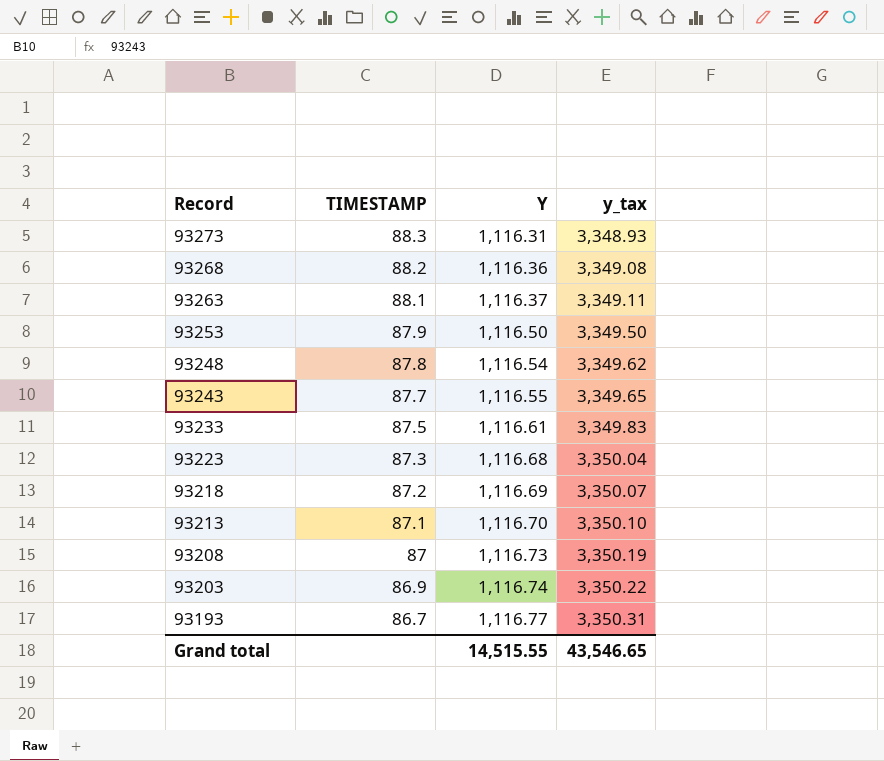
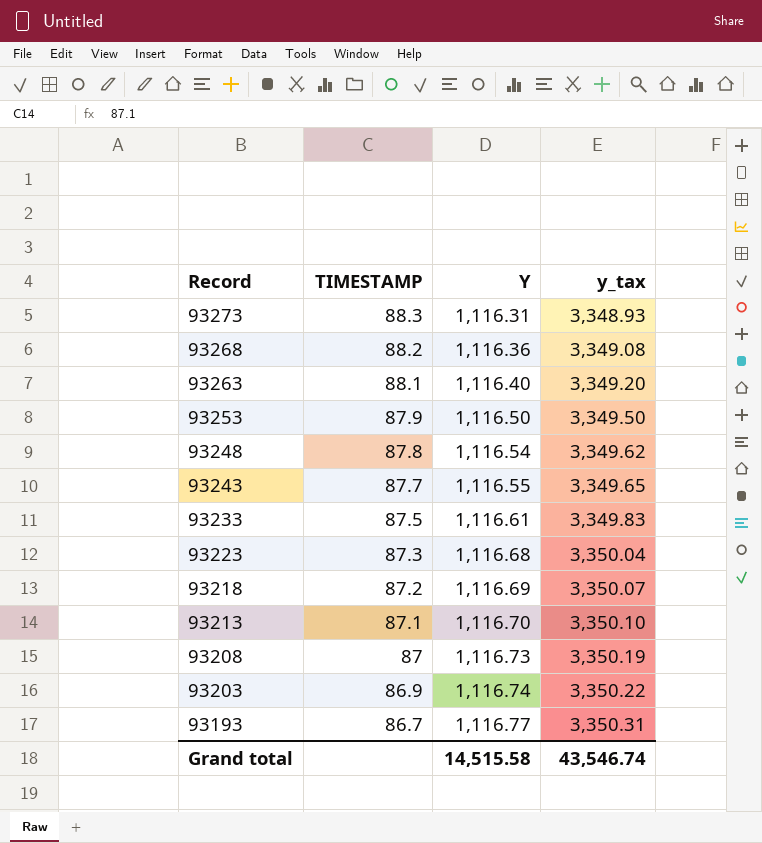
93263 | Y: 1,116.37 -> 1,116.40
93263 | y_tax: 3,349.11 -> 3,349.20
Grand total | Y: 14,515.55 -> 14,515.58
Grand total | y_tax: 43,546.65 -> 43,546.74

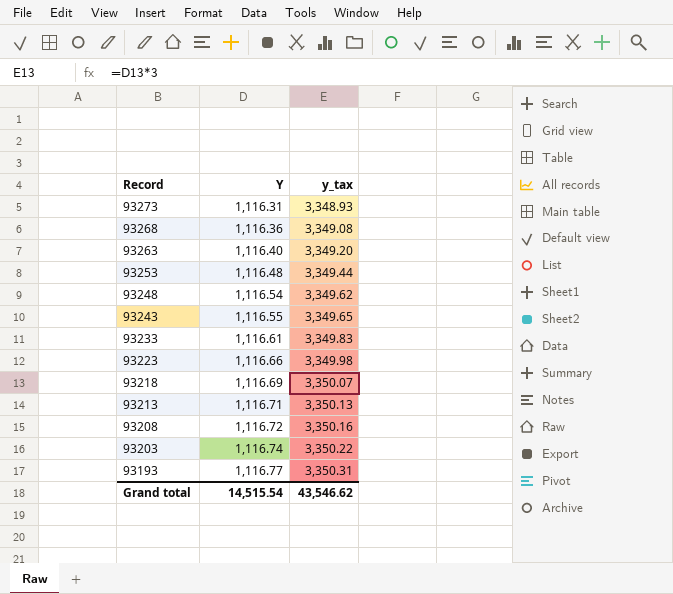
column TIMESTAMP | position: 2 -> none
93253 | Y: 1,116.50 -> 1,116.48
93253 | y_tax: 3,349.50 -> 3,349.44
93223 | Y: 1,116.68 -> 1,116.66
93223 | y_tax: 3,350.04 -> 3,349.98
93213 | Y: 1,116.70 -> 1,116.71
93213 | y_tax: 3,350.10 -> 3,350.13
93208 | Y: 1,116.73 -> 1,116.72
93208 | y_tax: 3,350.19 -> 3,350.16
Grand total | Y: 14,515.58 -> 14,515.54
Grand total | y_tax: 43,546.74 -> 43,546.62

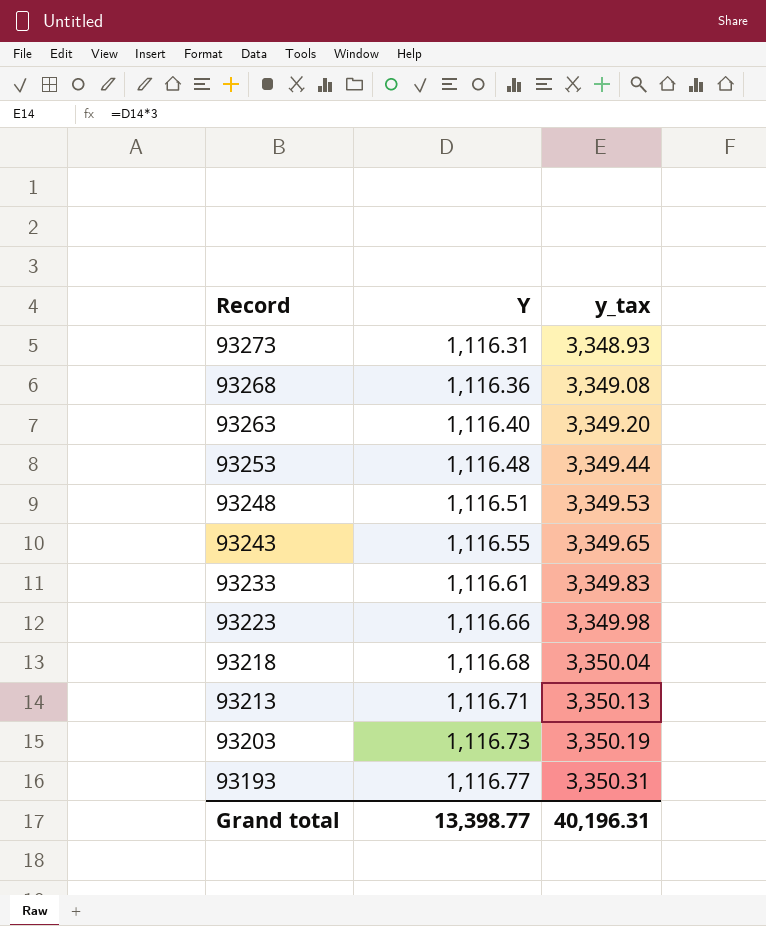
row 93208: 1,116.72 | 3,350.16 -> none
93248 | Y: 1,116.54 -> 1,116.51
93248 | y_tax: 3,349.62 -> 3,349.53
93218 | Y: 1,116.69 -> 1,116.68
93218 | y_tax: 3,350.07 -> 3,350.04
93203 | Y: 1,116.74 -> 1,116.73
93203 | y_tax: 3,350.22 -> 3,350.19
Grand total | Y: 14,515.54 -> 13,398.77
Grand total | y_tax: 43,546.62 -> 40,196.31

